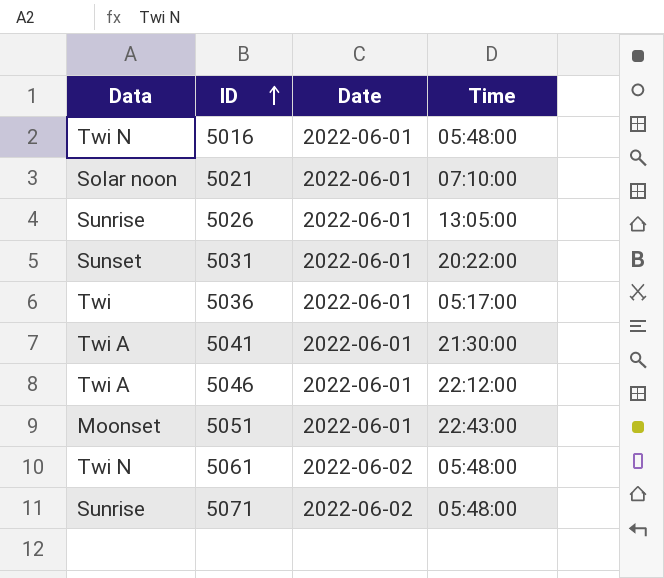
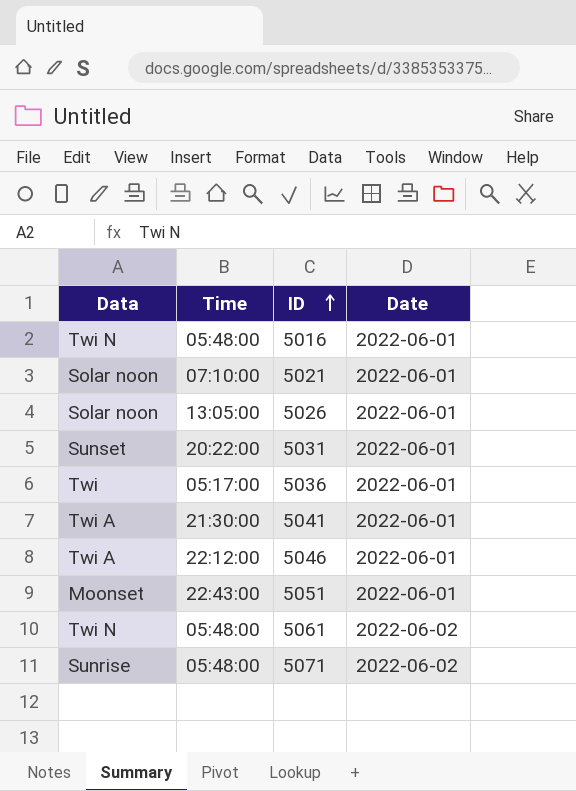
column Time | position: 4 -> 2
5026 | Data: Sunrise -> Solar noon

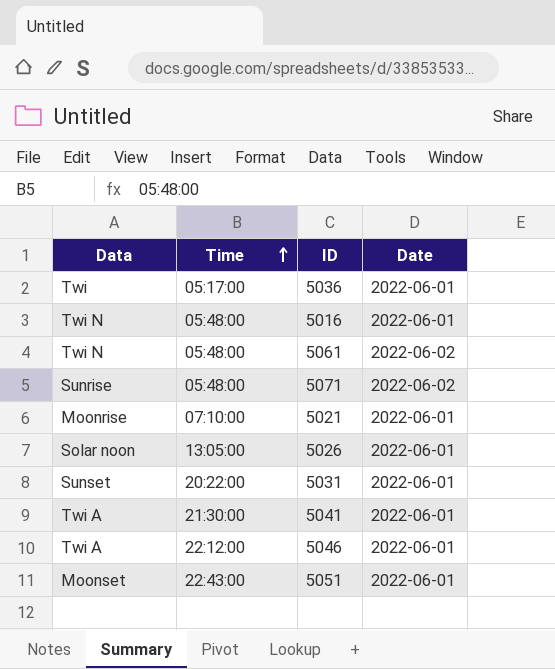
row order: ID ascending -> Time ascending
5021 | Data: Solar noon -> Moonrise

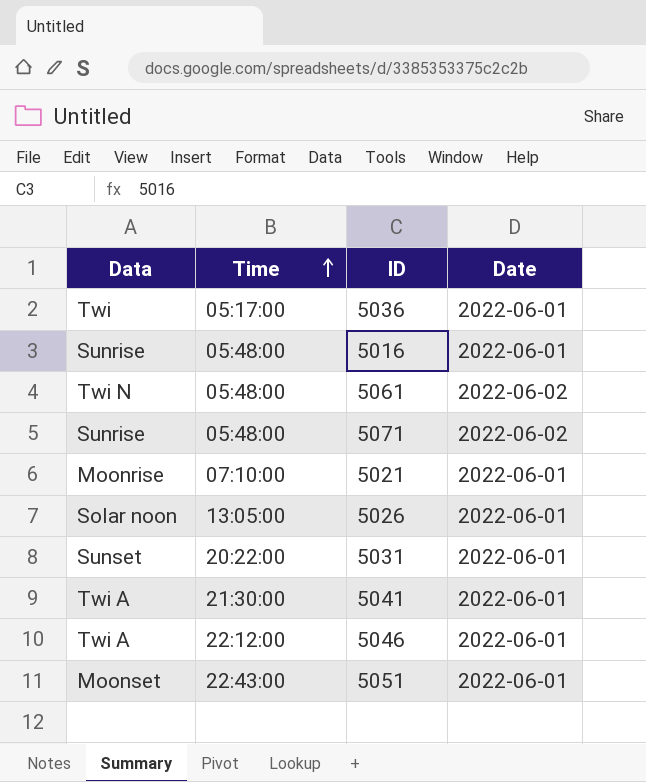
5016 | Data: Twi N -> Sunrise

